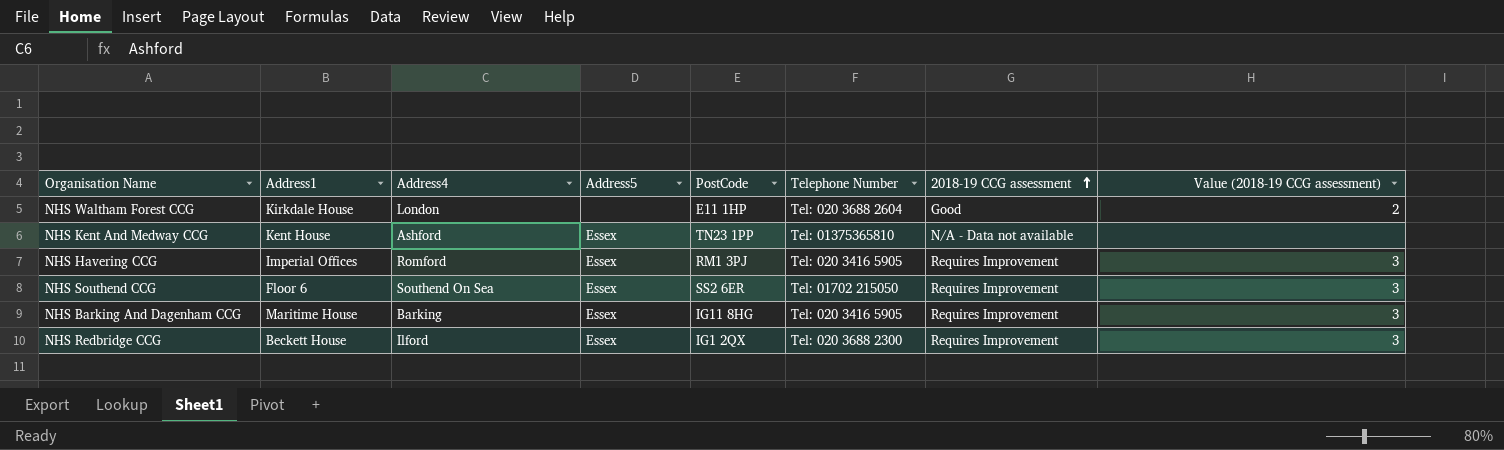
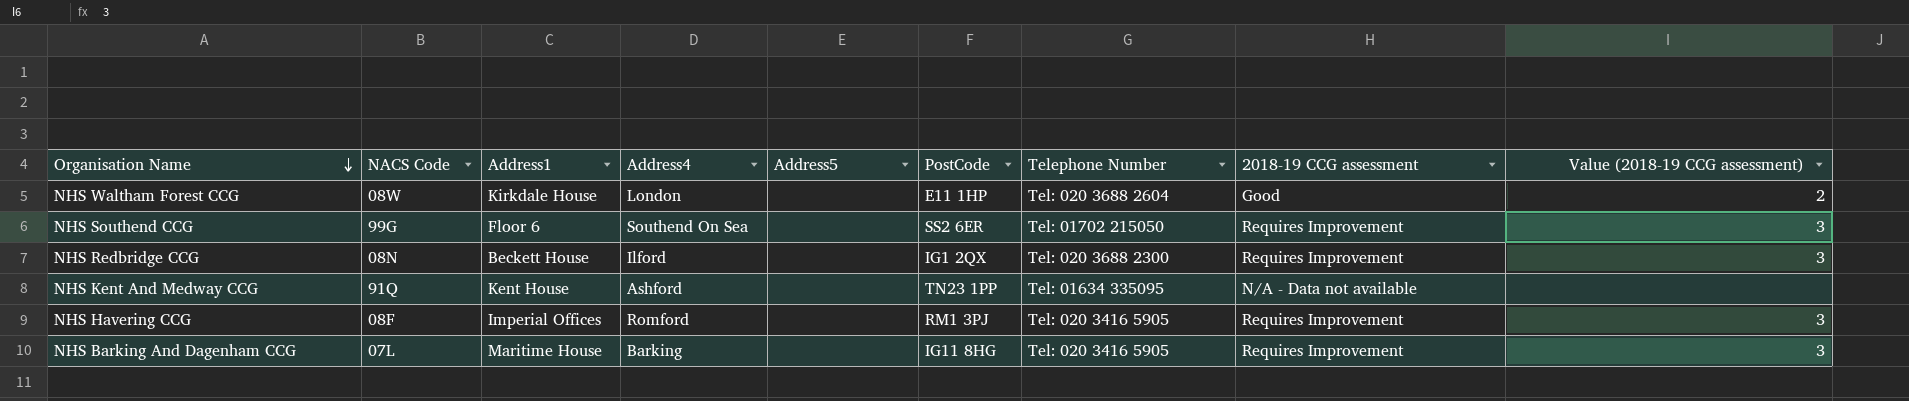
row order: 2018-19 CCG assessment ascending -> Organisation Name descending
column NACS Code | position: none -> 2
NHS Southend CCG | Address5: Essex -> none
NHS Redbridge CCG | Address5: Essex -> none
NHS Kent And Medway CCG | Address5: Essex -> none
NHS Kent And Medway CCG | Telephone Number: Tel: 01375365810 -> Tel: 01634 335095
NHS Havering CCG | Address5: Essex -> none
NHS Barking And Dagenham CCG | Address5: Essex -> none

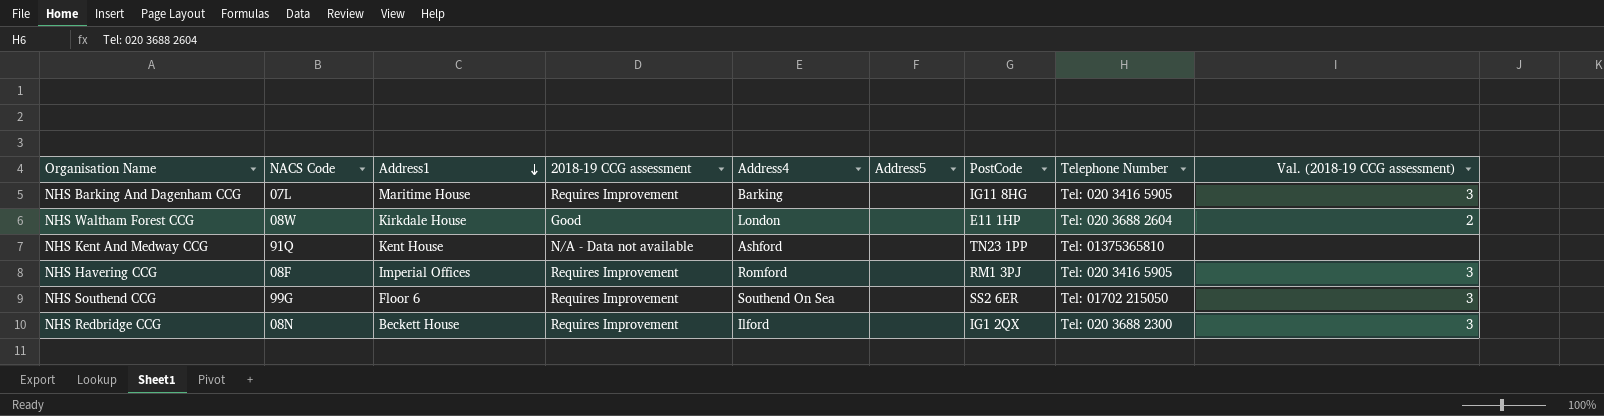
row order: Organisation Name descending -> Address1 descending
column 2018-19 CCG assessment | position: 8 -> 4
column name: Value (2018-19 CCG assessment) -> Val. (2018-19 CCG assessment)
NHS Kent And Medway CCG | Telephone Number: Tel: 01634 335095 -> Tel: 01375365810

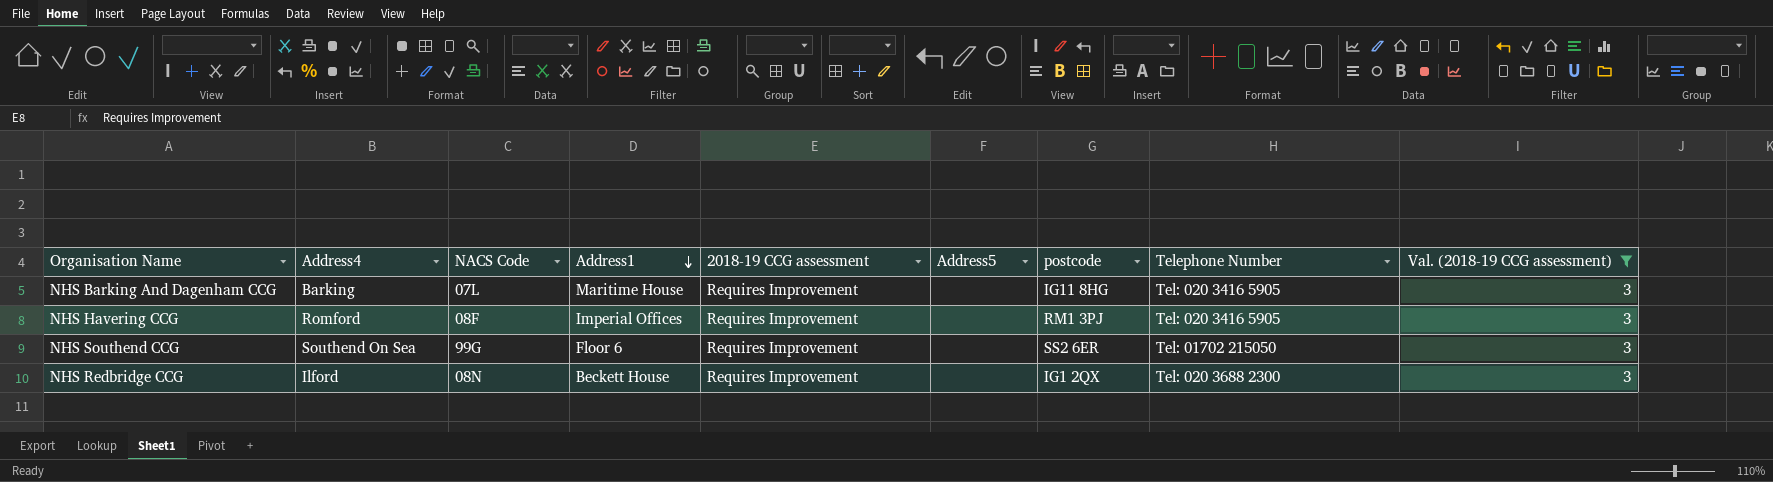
filter: none -> Val. (2018-19 CCG assessment) = 3
column Address4 | position: 5 -> 2
column name: PostCode -> postcode

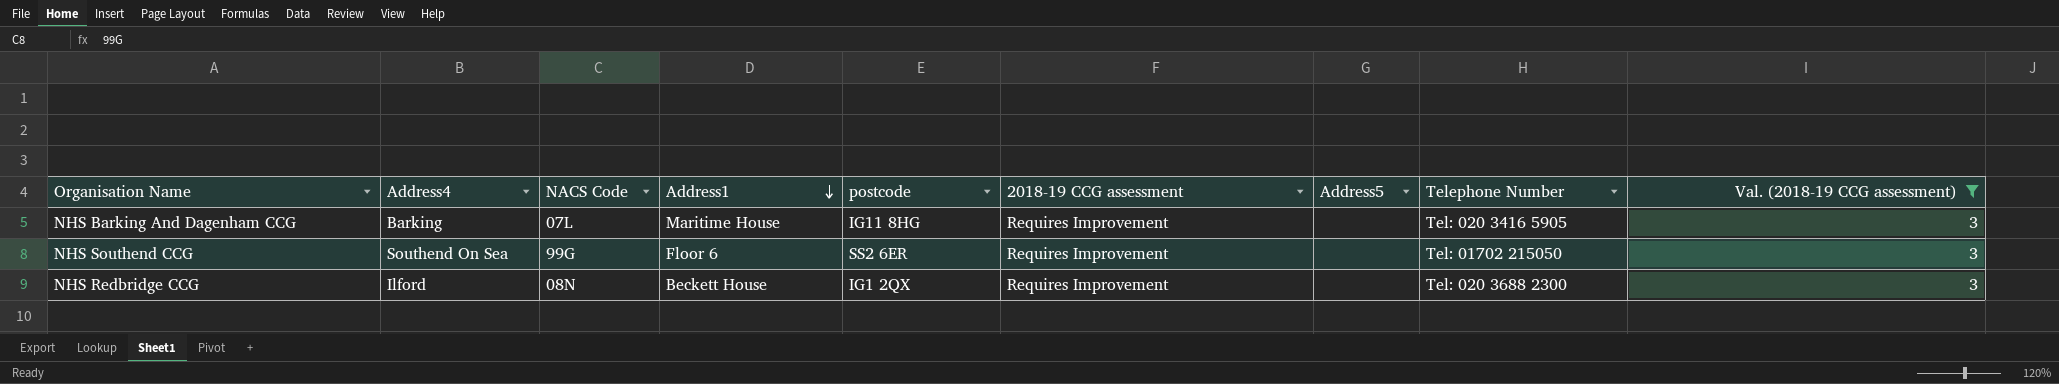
column postcode | position: 7 -> 5
row NHS Havering CCG: Romford | 08F | Imperial Offices | Requires Improvement | none | RM1 3PJ | Tel: 020 3416 5905 | 3 -> none

